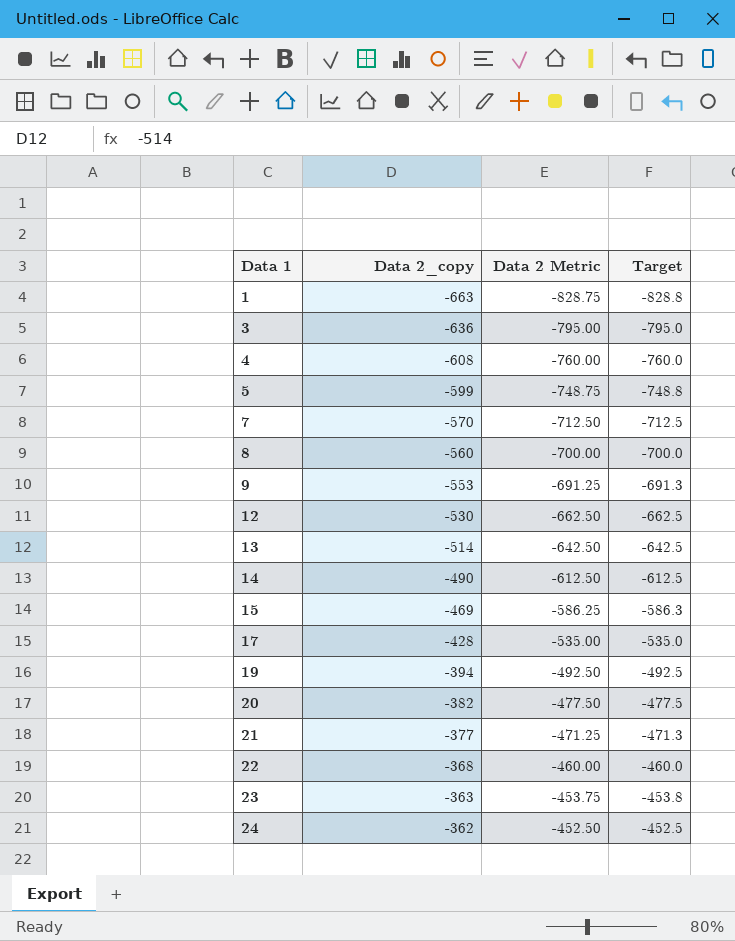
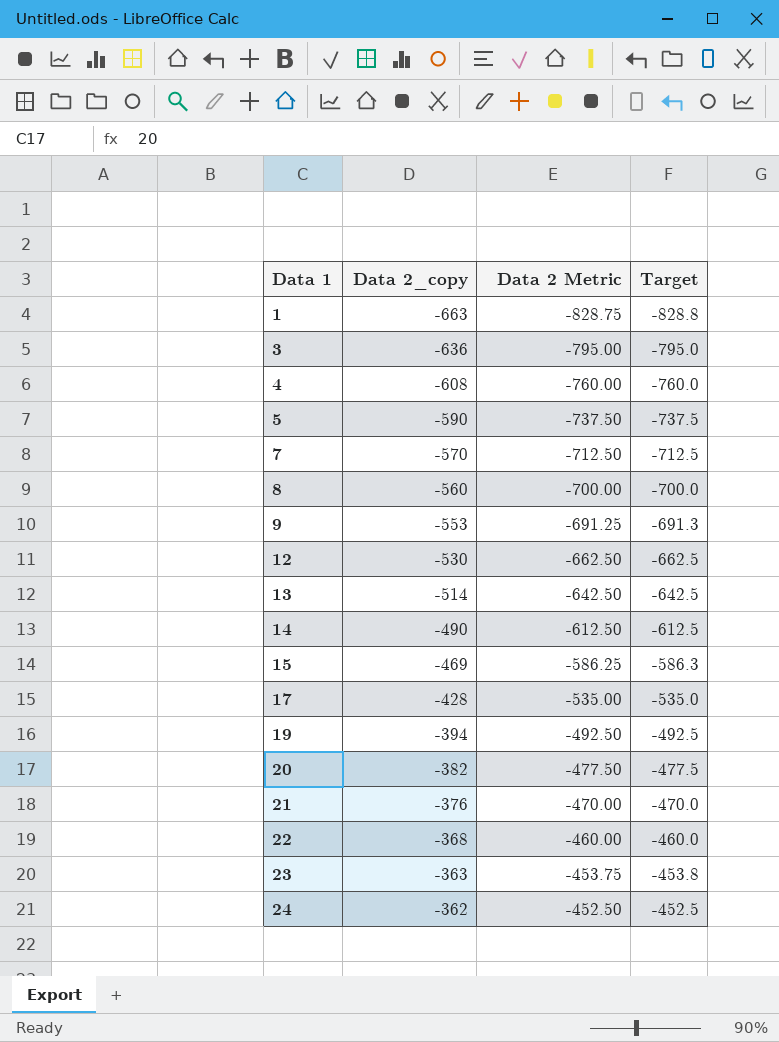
5 | Data 2_copy: -599 -> -590
5 | Data 2 Metric: -748.75 -> -737.50
5 | Target: -748.8 -> -737.5
21 | Data 2_copy: -377 -> -376
21 | Data 2 Metric: -471.25 -> -470.00
21 | Target: -471.3 -> -470.0

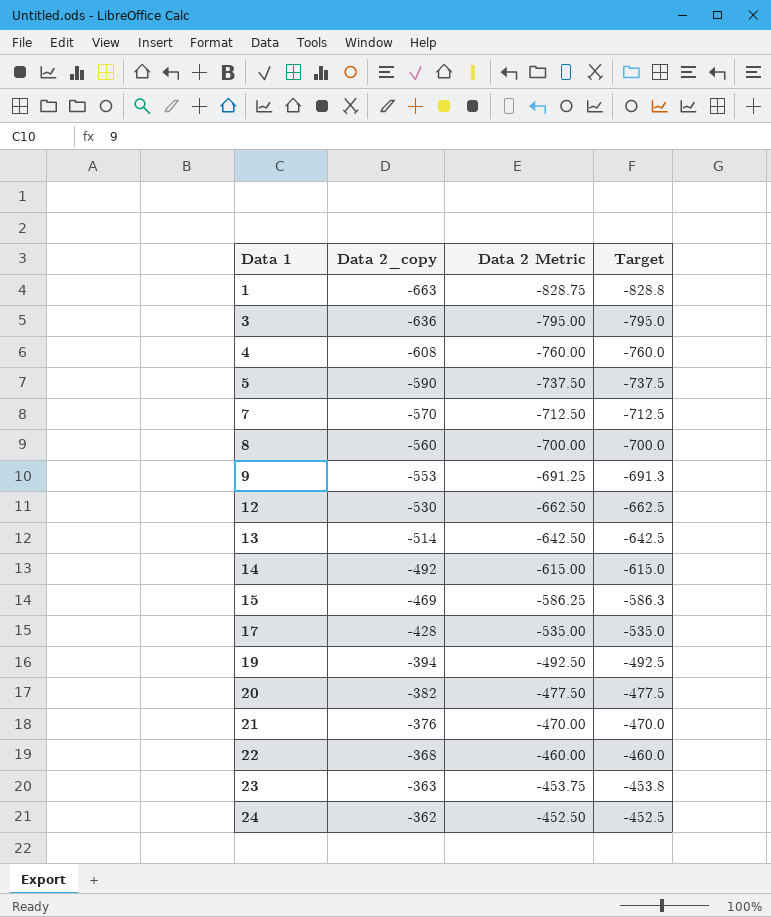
14 | Data 2_copy: -490 -> -492
14 | Data 2 Metric: -612.50 -> -615.00
14 | Target: -612.5 -> -615.0

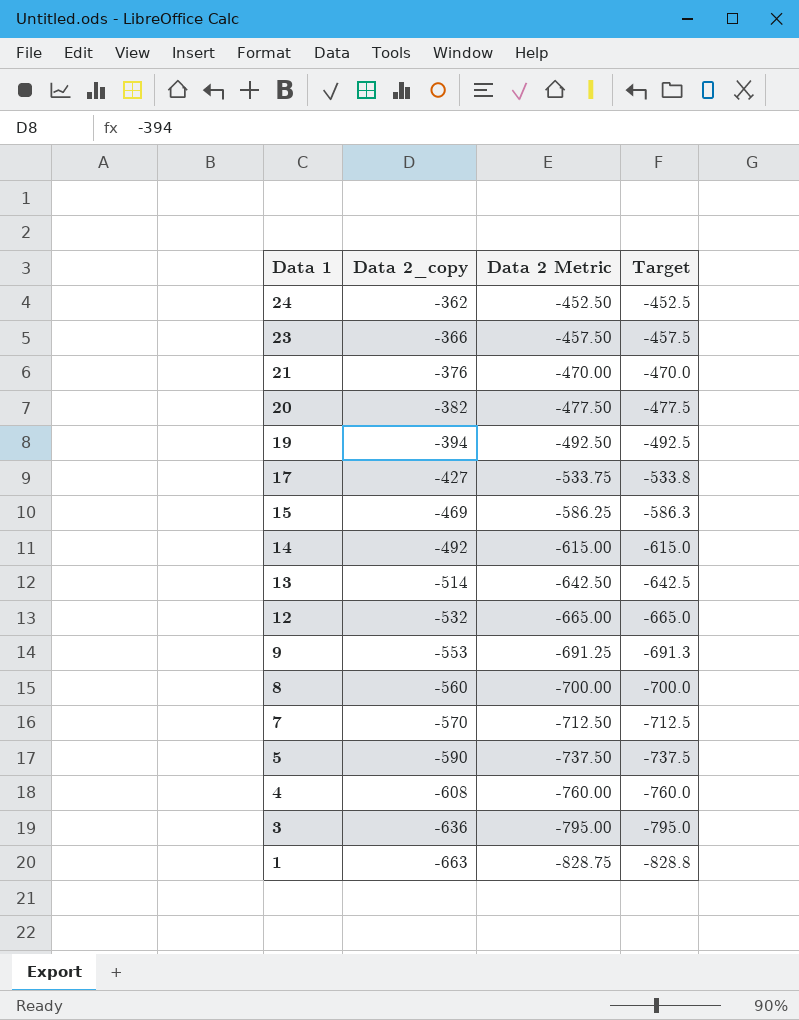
row order: Data 1 ascending -> Data 1 descending
row 22: -368 | -460.00 | -460.0 -> none
23 | Data 2_copy: -363 -> -366
23 | Data 2 Metric: -453.75 -> -457.50
23 | Target: -453.8 -> -457.5
17 | Data 2_copy: -428 -> -427
17 | Data 2 Metric: -535.00 -> -533.75
17 | Target: -535.0 -> -533.8
12 | Data 2_copy: -530 -> -532
12 | Data 2 Metric: -662.50 -> -665.00
12 | Target: -662.5 -> -665.0

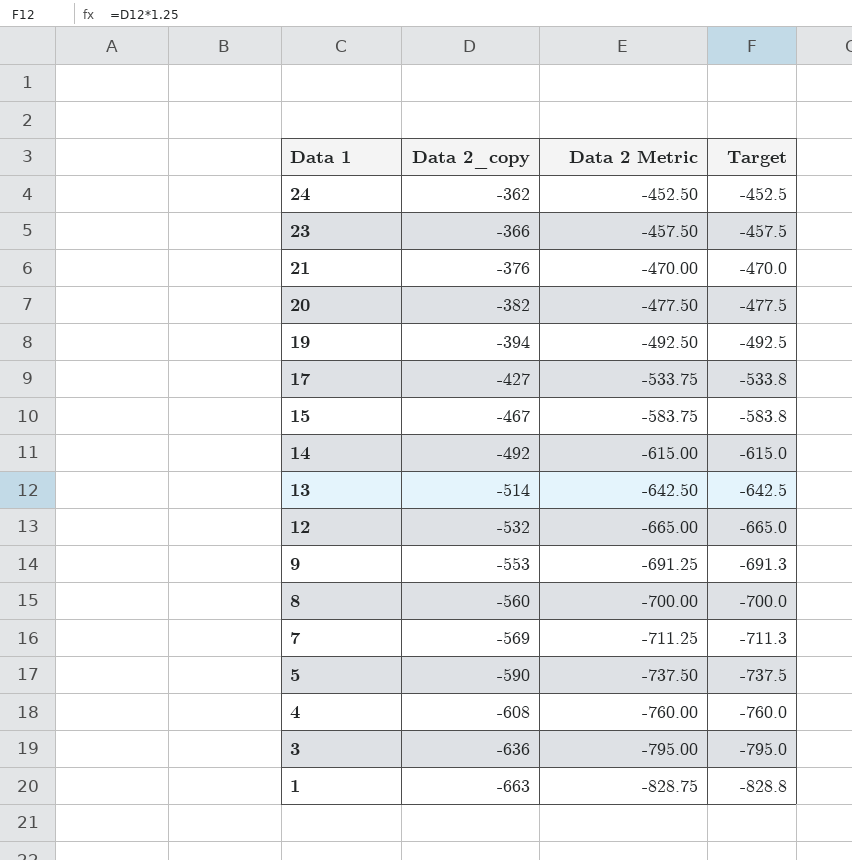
15 | Data 2_copy: -469 -> -467
15 | Data 2 Metric: -586.25 -> -583.75
15 | Target: -586.3 -> -583.8
7 | Data 2_copy: -570 -> -569
7 | Data 2 Metric: -712.50 -> -711.25
7 | Target: -712.5 -> -711.3

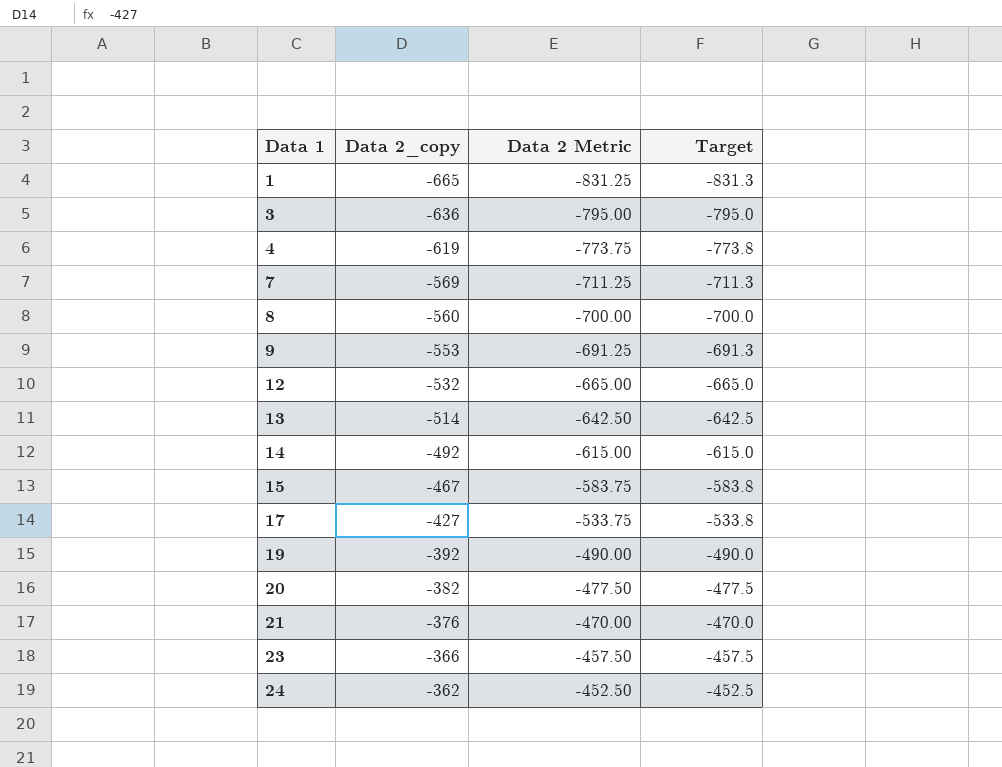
row order: Data 1 descending -> Data 1 ascending
row 5: -590 | -737.50 | -737.5 -> none
1 | Data 2_copy: -663 -> -665
1 | Data 2 Metric: -828.75 -> -831.25
1 | Target: -828.8 -> -831.3
4 | Data 2_copy: -608 -> -619
4 | Data 2 Metric: -760.00 -> -773.75
4 | Target: -760.0 -> -773.8
19 | Data 2_copy: -394 -> -392
19 | Data 2 Metric: -492.50 -> -490.00
19 | Target: -492.5 -> -490.0

